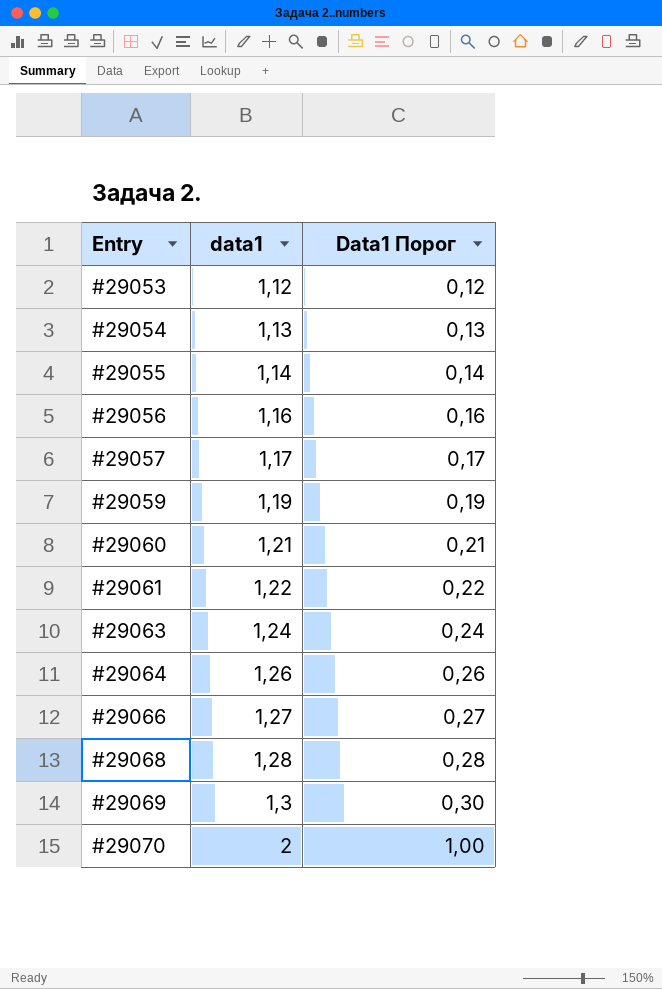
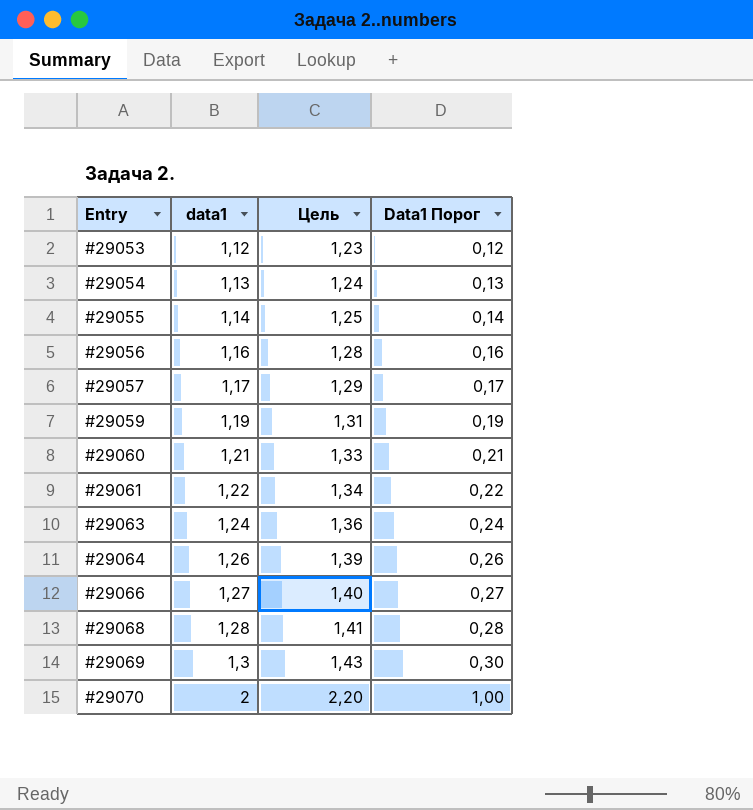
column Цель | formula: none -> [data1] * 1,1

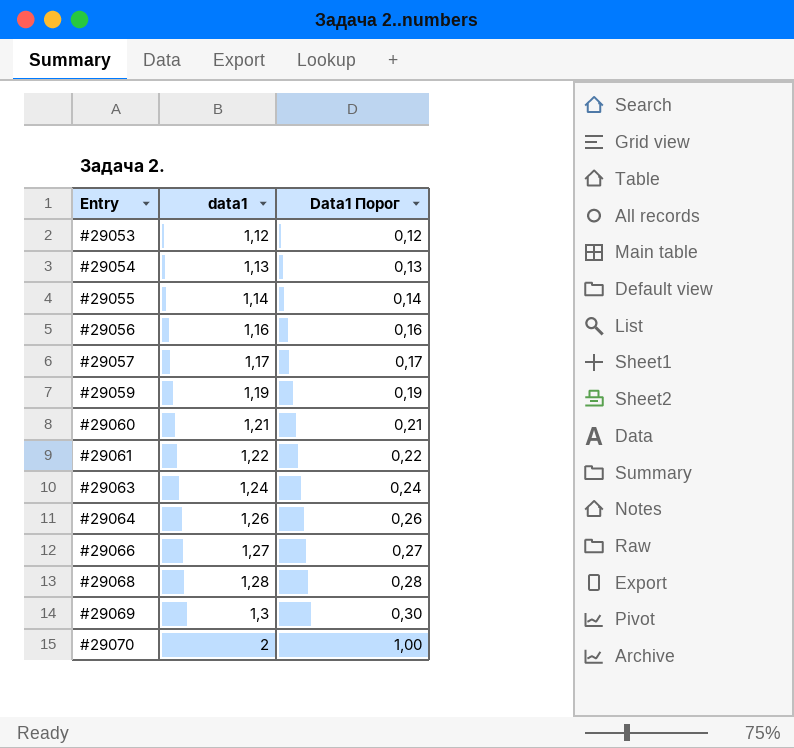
column Цель | formula: [data1] * 1,1 -> none

